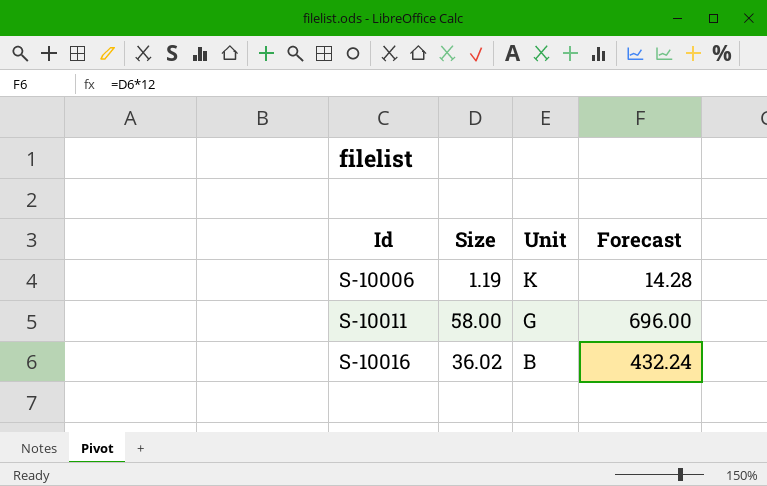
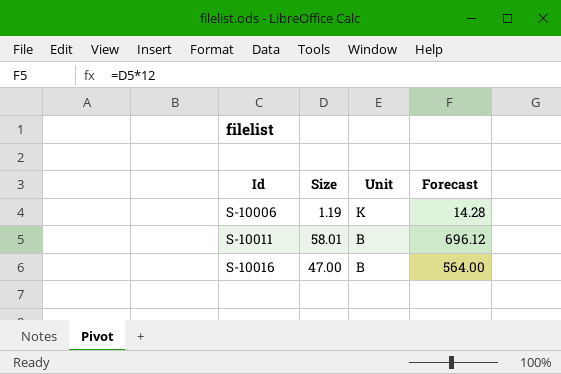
S-10011 | Size: 58.00 -> 58.01
S-10011 | Unit: G -> B
S-10011 | Forecast: 696.00 -> 696.12
S-10016 | Size: 36.02 -> 47.00
S-10016 | Forecast: 432.24 -> 564.00

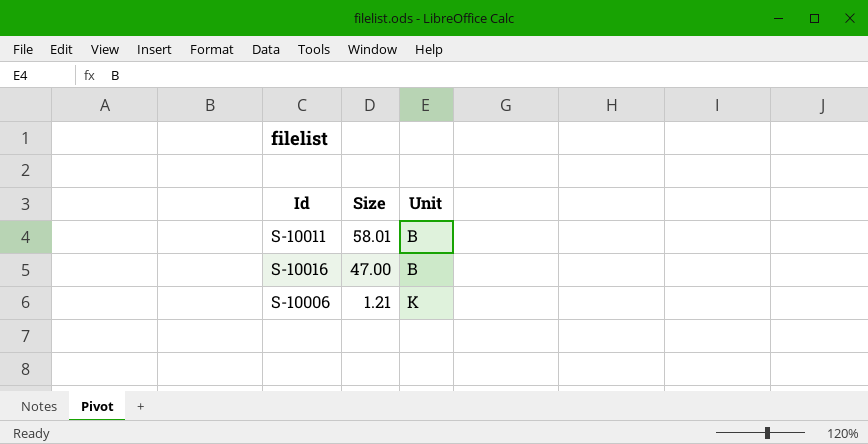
row order: Id ascending -> Size descending
column Forecast | formula: [Size] * 12 -> none
S-10006 | Size: 1.19 -> 1.21

